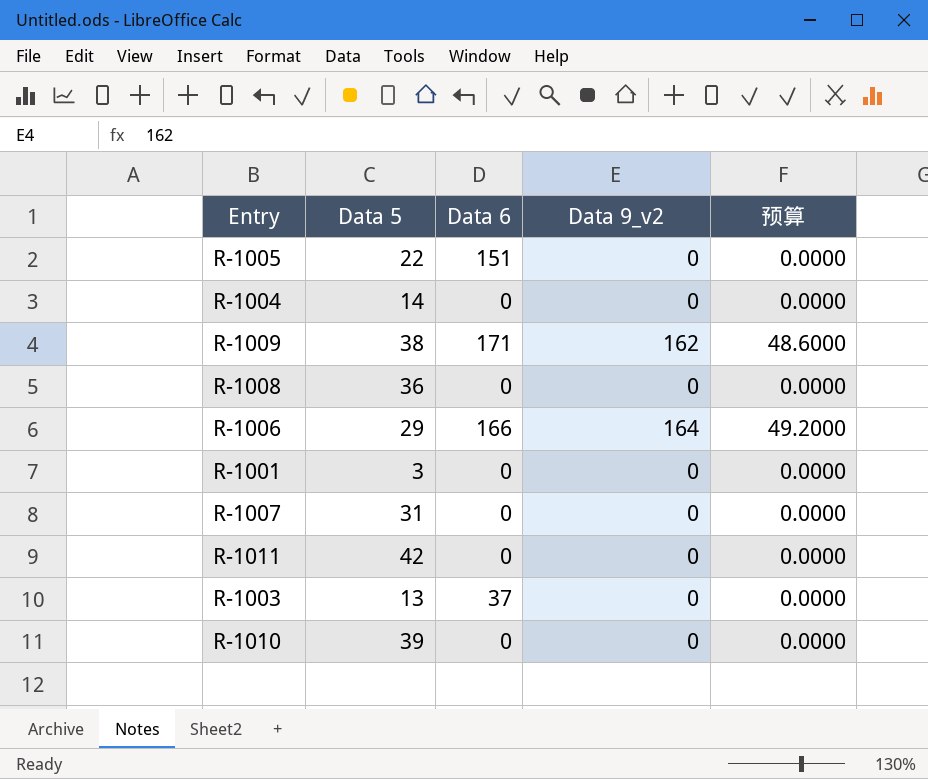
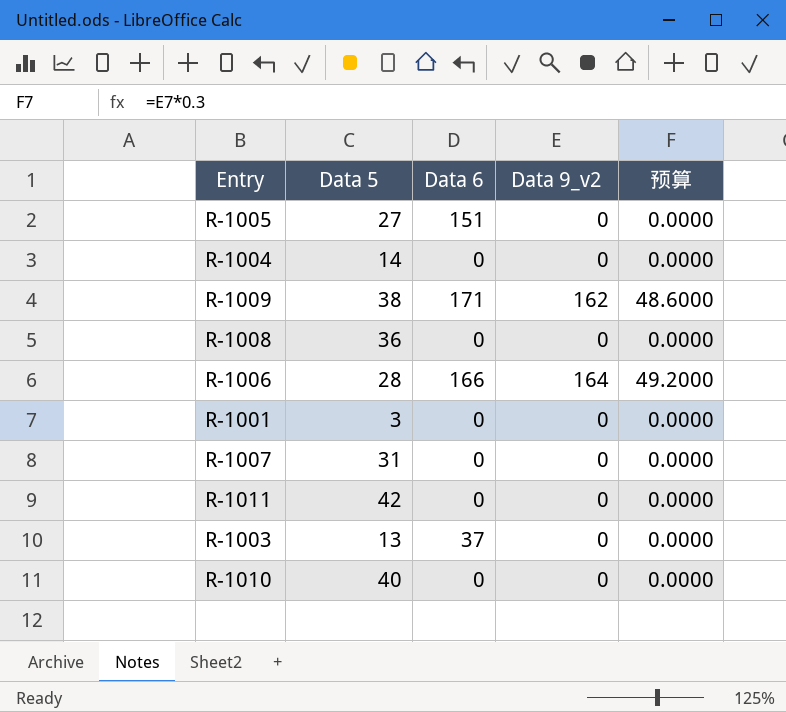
R-1005 | Data 5: 22 -> 27
R-1006 | Data 5: 29 -> 28
R-1010 | Data 5: 39 -> 40

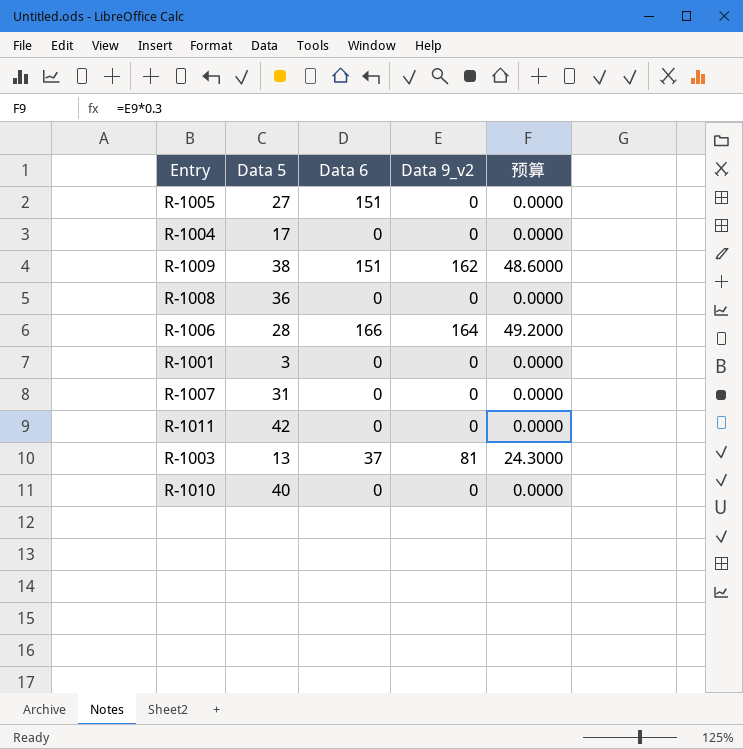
R-1004 | Data 5: 14 -> 17
R-1009 | Data 6: 171 -> 151
R-1003 | Data 9_v2: 0 -> 81
R-1003 | 预算: 0.0000 -> 24.3000

